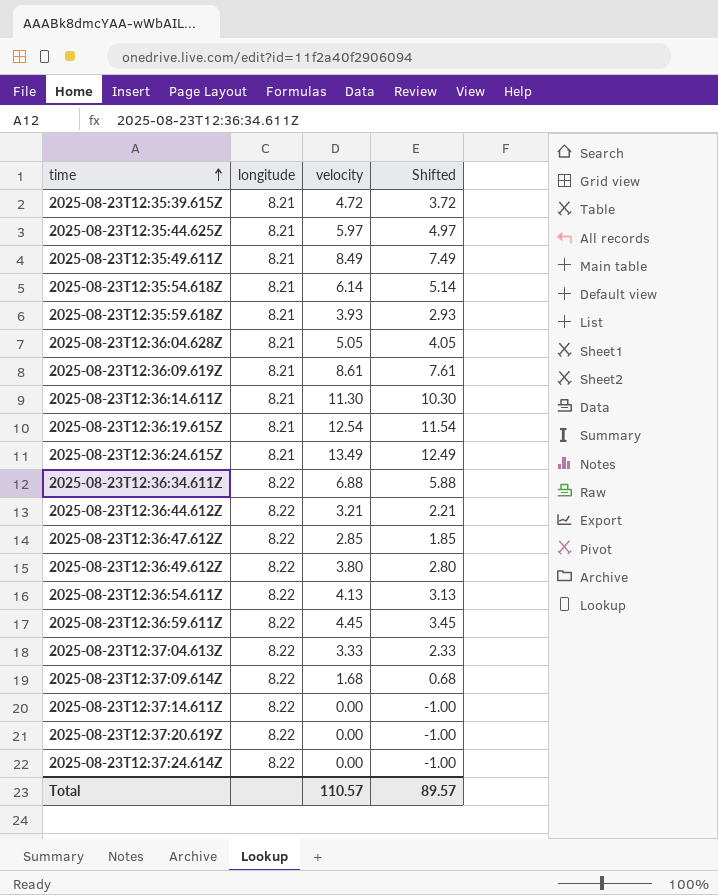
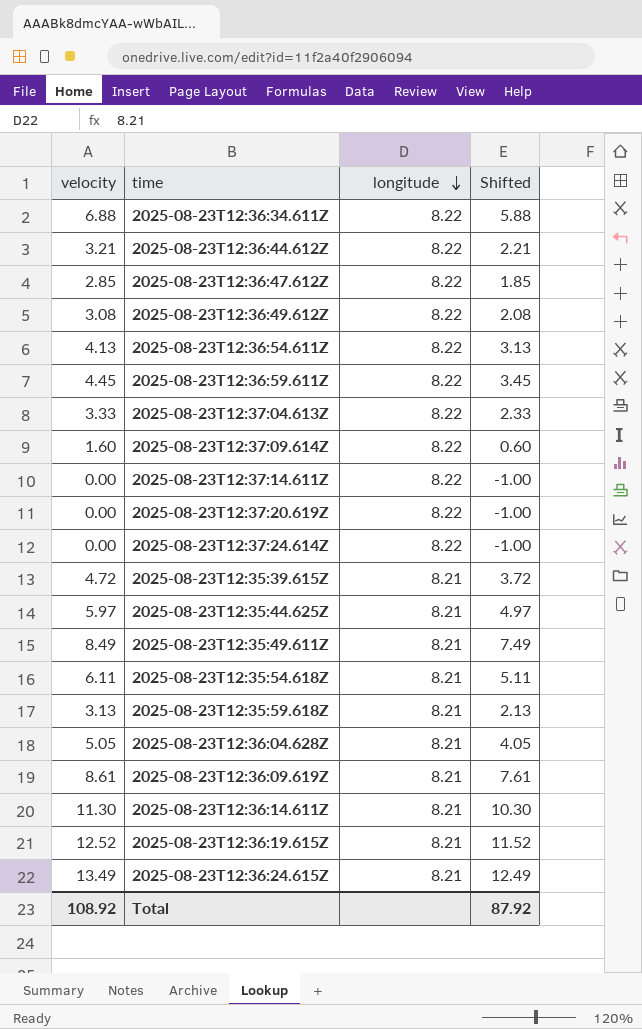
row order: time ascending -> longitude descending
column velocity | position: 3 -> 1
2025-08-23T12:36:49.612Z | velocity: 3.80 -> 3.08
2025-08-23T12:36:49.612Z | Shifted: 2.80 -> 2.08
2025-08-23T12:37:09.614Z | velocity: 1.68 -> 1.60
2025-08-23T12:37:09.614Z | Shifted: 0.68 -> 0.60
2025-08-23T12:35:54.618Z | velocity: 6.14 -> 6.11
2025-08-23T12:35:54.618Z | Shifted: 5.14 -> 5.11
2025-08-23T12:35:59.618Z | velocity: 3.93 -> 3.13
2025-08-23T12:35:59.618Z | Shifted: 2.93 -> 2.13
2025-08-23T12:36:19.615Z | velocity: 12.54 -> 12.52
2025-08-23T12:36:19.615Z | Shifted: 11.54 -> 11.52
Total | velocity: 110.57 -> 108.92
Total | Shifted: 89.57 -> 87.92

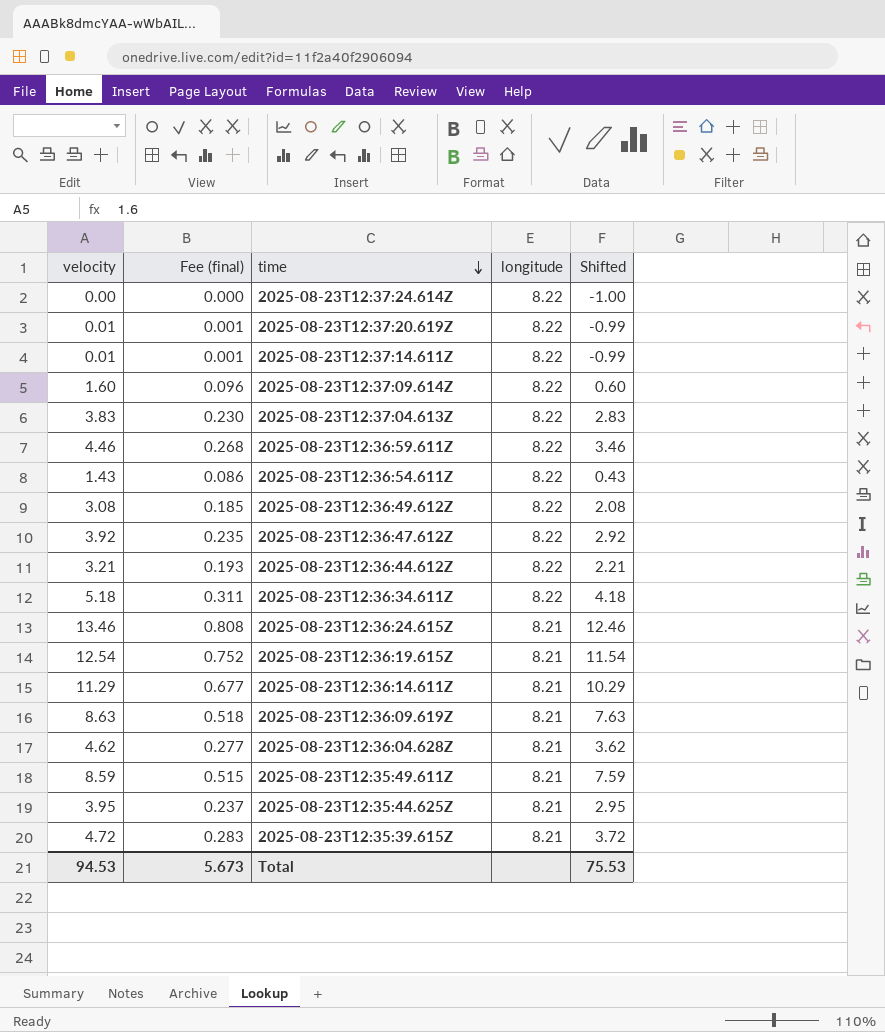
row order: longitude descending -> time descending
column Fee (final) | formula: none -> [velocity] * 0.06
row 2025-08-23T12:35:54.618Z: 6.11 | 8.21 | 5.11 -> none
row 2025-08-23T12:35:59.618Z: 3.13 | 8.21 | 2.13 -> none
2025-08-23T12:37:20.619Z | velocity: 0.00 -> 0.01
2025-08-23T12:37:20.619Z | Shifted: -1.00 -> -0.99
2025-08-23T12:37:14.611Z | velocity: 0.00 -> 0.01
2025-08-23T12:37:14.611Z | Shifted: -1.00 -> -0.99
2025-08-23T12:37:04.613Z | velocity: 3.33 -> 3.83
2025-08-23T12:37:04.613Z | Shifted: 2.33 -> 2.83
2025-08-23T12:36:59.611Z | velocity: 4.45 -> 4.46
2025-08-23T12:36:59.611Z | Shifted: 3.45 -> 3.46
2025-08-23T12:36:54.611Z | velocity: 4.13 -> 1.43
2025-08-23T12:36:54.611Z | Shifted: 3.13 -> 0.43
2025-08-23T12:36:47.612Z | velocity: 2.85 -> 3.92
2025-08-23T12:36:47.612Z | Shifted: 1.85 -> 2.92
2025-08-23T12:36:34.611Z | velocity: 6.88 -> 5.18
2025-08-23T12:36:34.611Z | Shifted: 5.88 -> 4.18
2025-08-23T12:36:24.615Z | velocity: 13.49 -> 13.46
2025-08-23T12:36:24.615Z | Shifted: 12.49 -> 12.46
2025-08-23T12:36:19.615Z | velocity: 12.52 -> 12.54
2025-08-23T12:36:19.615Z | Shifted: 11.52 -> 11.54
2025-08-23T12:36:14.611Z | velocity: 11.30 -> 11.29
2025-08-23T12:36:14.611Z | Shifted: 10.30 -> 10.29
2025-08-23T12:36:09.619Z | velocity: 8.61 -> 8.63
2025-08-23T12:36:09.619Z | Shifted: 7.61 -> 7.63
2025-08-23T12:36:04.628Z | velocity: 5.05 -> 4.62
2025-08-23T12:36:04.628Z | Shifted: 4.05 -> 3.62
2025-08-23T12:35:49.611Z | velocity: 8.49 -> 8.59
2025-08-23T12:35:49.611Z | Shifted: 7.49 -> 7.59
2025-08-23T12:35:44.625Z | velocity: 5.97 -> 3.95
2025-08-23T12:35:44.625Z | Shifted: 4.97 -> 2.95
Total | velocity: 108.92 -> 94.53
Total | Shifted: 87.92 -> 75.53

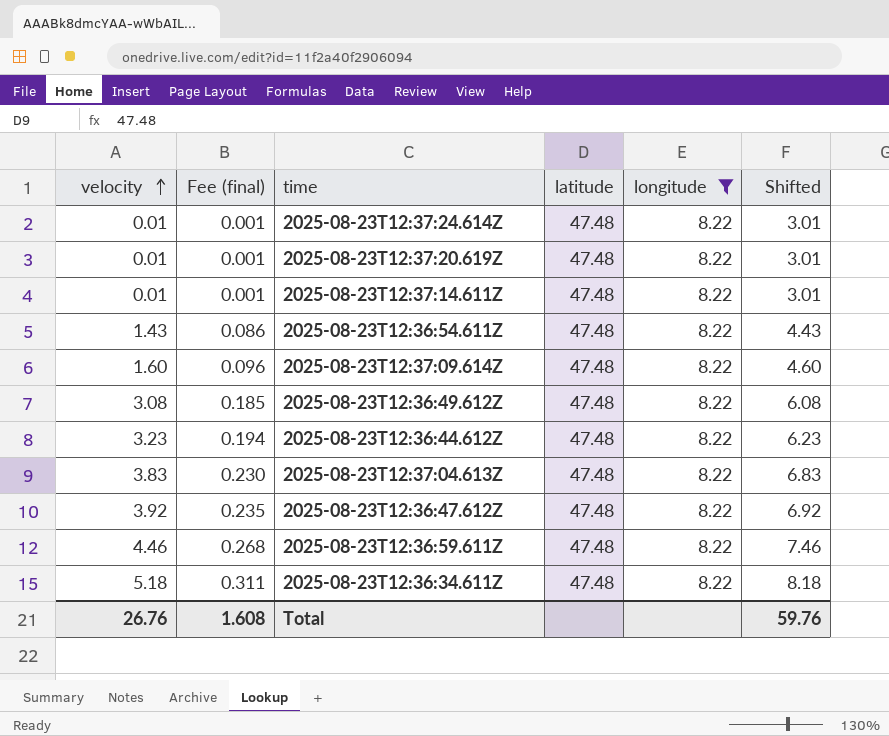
filter: none -> longitude = 8.22
row order: time descending -> velocity ascending
column latitude | position: none -> 4
column Shifted | formula: [velocity] - 1 -> [velocity] + 3
2025-08-23T12:37:24.614Z | velocity: 0.00 -> 0.01
2025-08-23T12:37:24.614Z | Fee (final): 0.000 -> 0.001
2025-08-23T12:36:44.612Z | velocity: 3.21 -> 3.23
2025-08-23T12:36:44.612Z | Fee (final): 0.193 -> 0.194
Total | velocity: 94.53 -> 26.76
Total | Fee (final): 5.673 -> 1.608
Total | Shifted: 75.53 -> 59.76

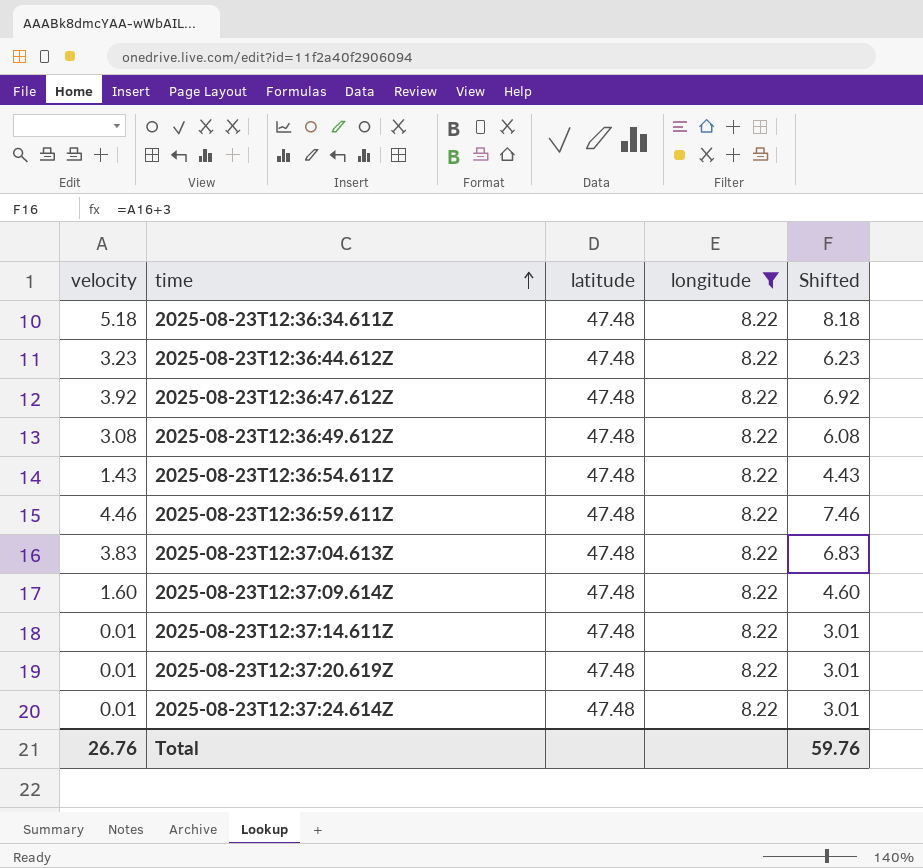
row order: velocity ascending -> time ascending
column Fee (final) | formula: [velocity] * 0.06 -> none

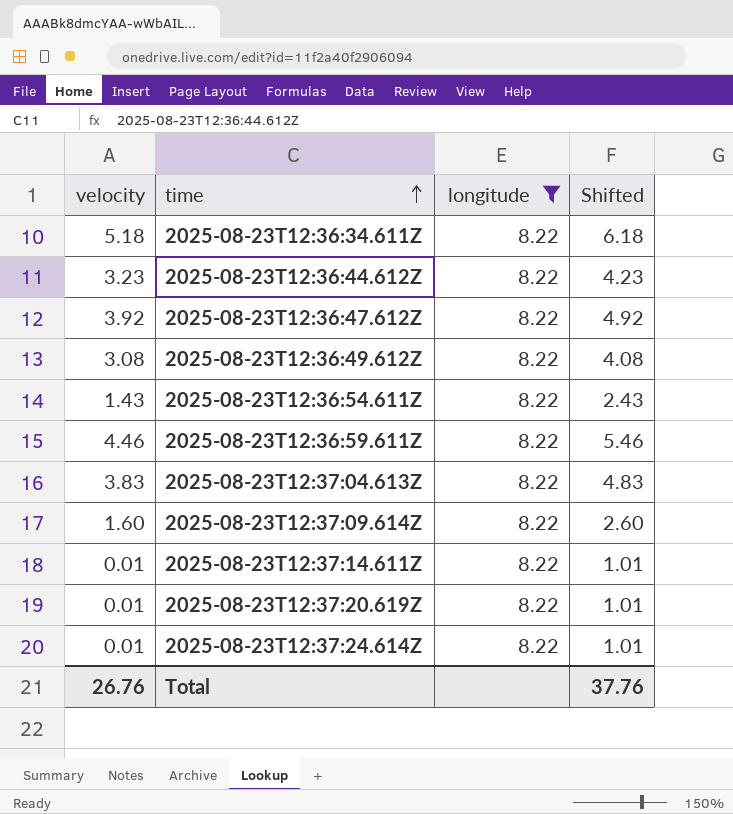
column latitude | position: 3 -> none
column Shifted | formula: [velocity] + 3 -> [velocity] + 1
Total | Shifted: 59.76 -> 37.76

